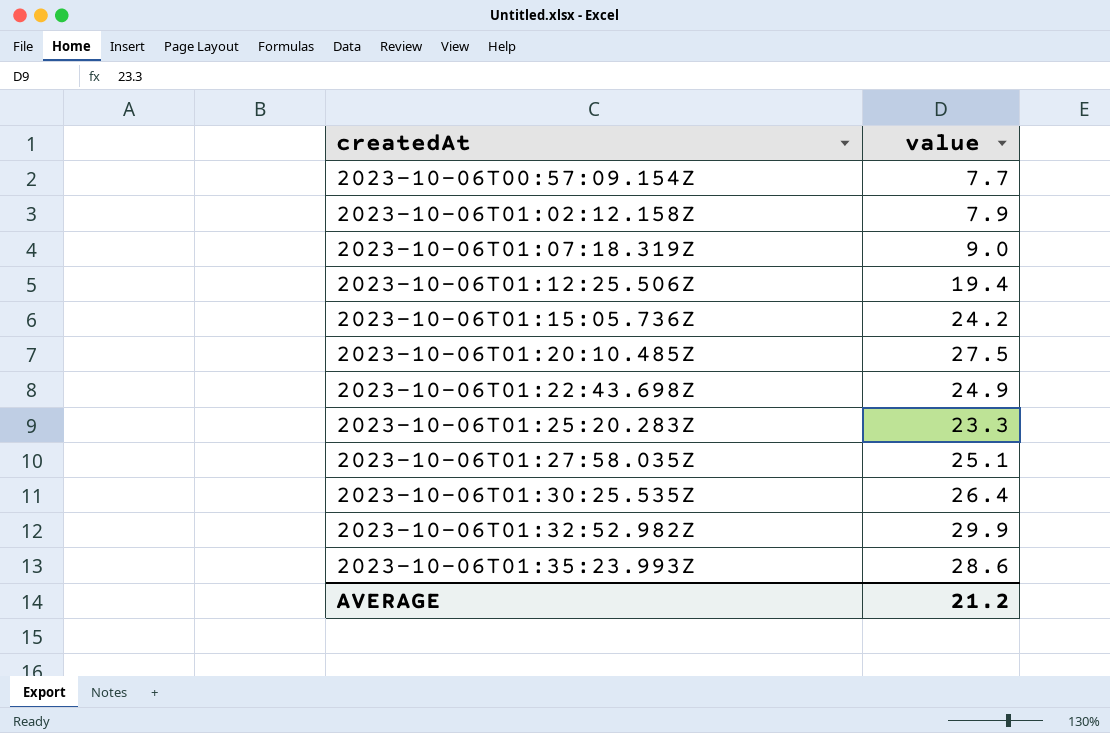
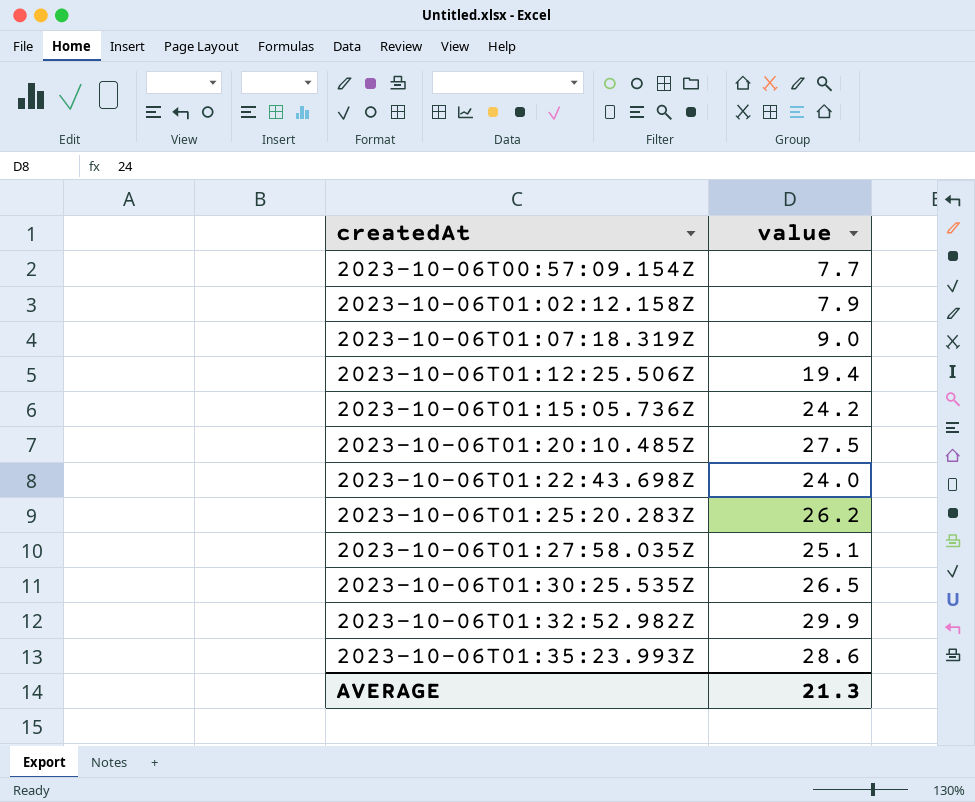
2023-10-06T01:22:43.698Z | value: 24.9 -> 24.0
2023-10-06T01:25:20.283Z | value: 23.3 -> 26.2
2023-10-06T01:30:25.535Z | value: 26.4 -> 26.5
AVERAGE | value: 21.2 -> 21.3

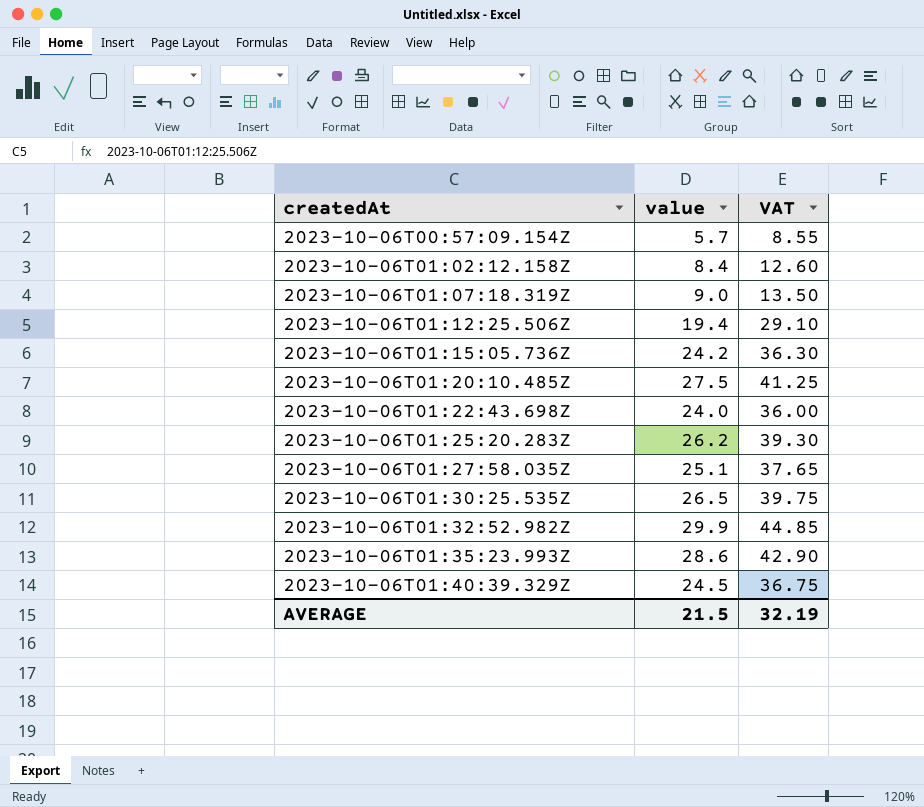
column VAT | formula: none -> [value] * 1.5
2023-10-06T00:57:09.154Z | value: 7.7 -> 5.7
2023-10-06T01:02:12.158Z | value: 7.9 -> 8.4
row 2023-10-06T01:40:39.329Z: none -> 24.5 | 36.75
AVERAGE | value: 21.3 -> 21.5

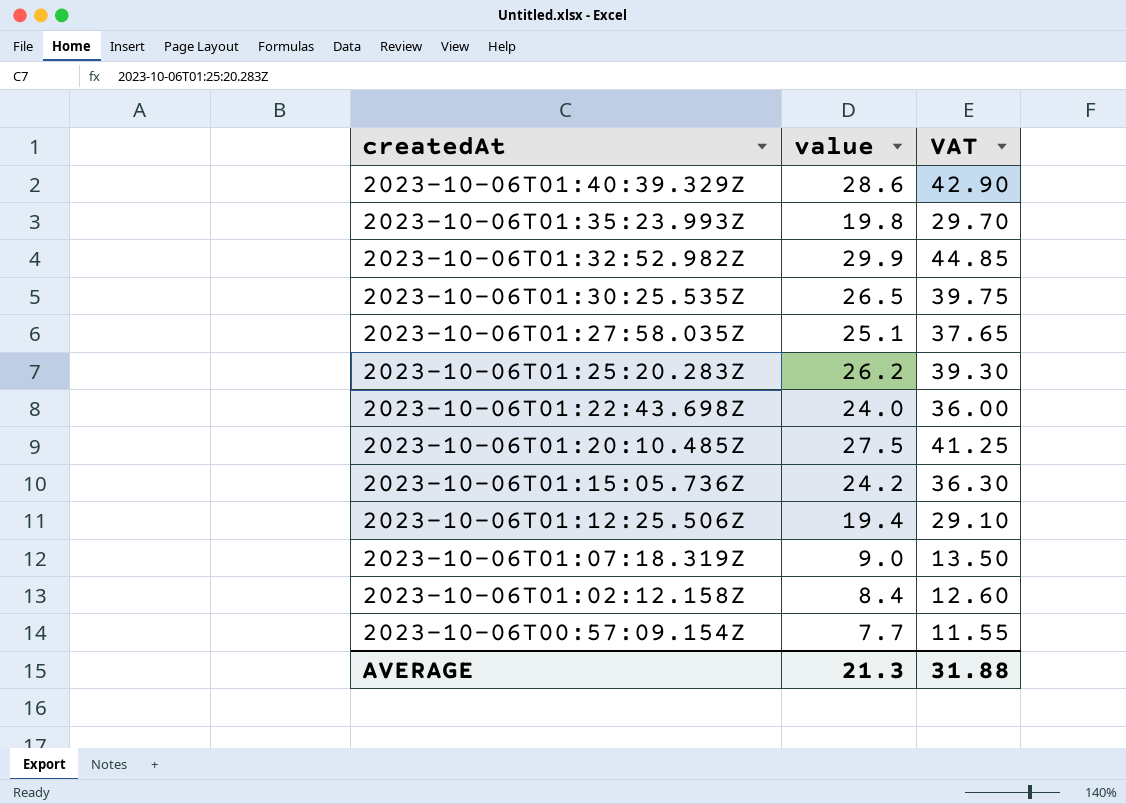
row order: createdAt ascending -> createdAt descending
2023-10-06T01:40:39.329Z | value: 24.5 -> 28.6
2023-10-06T01:40:39.329Z | VAT: 36.75 -> 42.90
2023-10-06T01:35:23.993Z | value: 28.6 -> 19.8
2023-10-06T01:35:23.993Z | VAT: 42.90 -> 29.70
2023-10-06T00:57:09.154Z | value: 5.7 -> 7.7
2023-10-06T00:57:09.154Z | VAT: 8.55 -> 11.55
AVERAGE | value: 21.5 -> 21.3
AVERAGE | VAT: 32.19 -> 31.88

